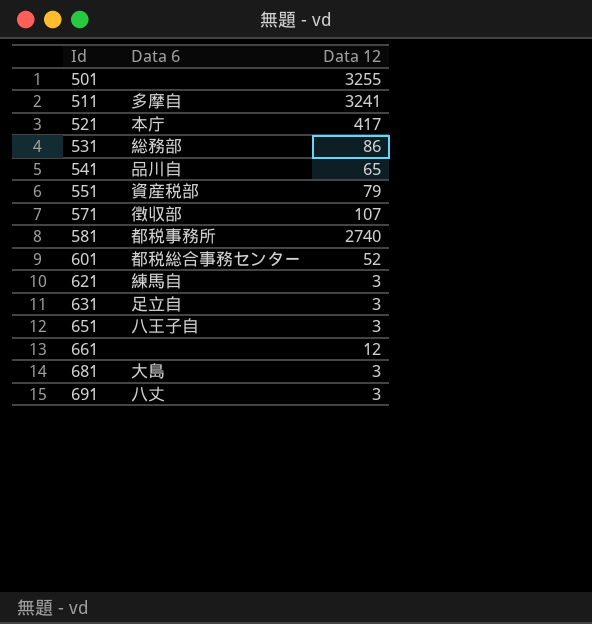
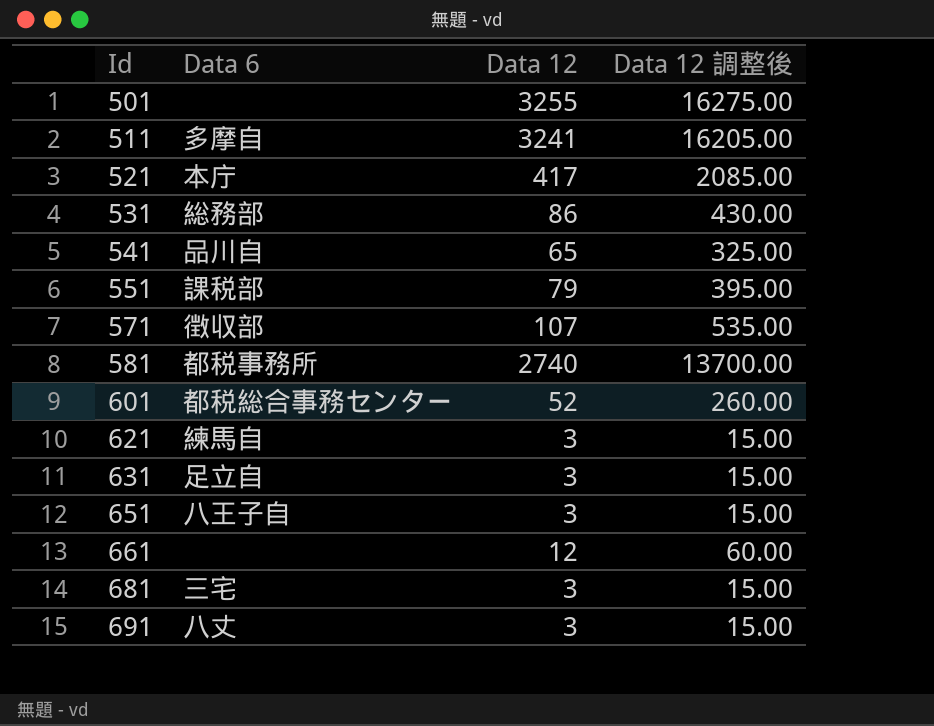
column Data 12 調整後 | formula: none -> [Data 12] * 5
551 | Data 6: 資産税部 -> 課税部
681 | Data 6: 大島 -> 三宅

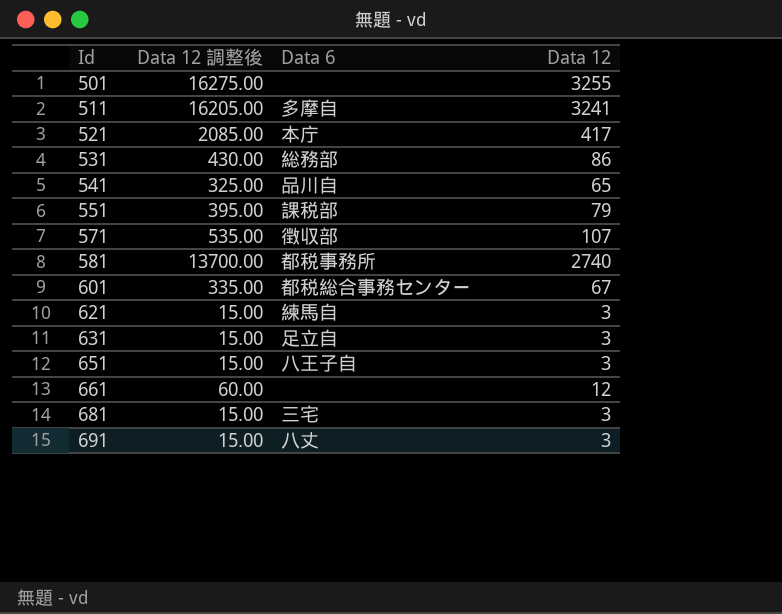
column Data 12 調整後 | position: 4 -> 2
601 | Data 12 調整後: 260.00 -> 335.00
601 | Data 12: 52 -> 67

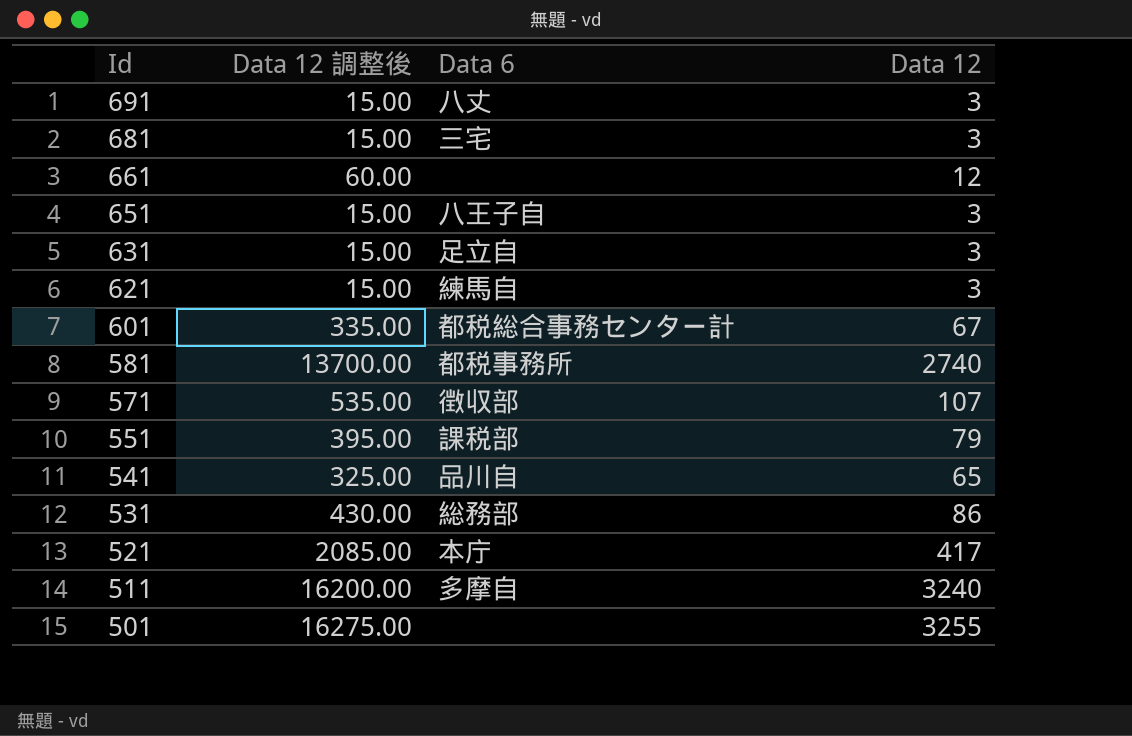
row order: Id ascending -> Id descending
601 | Data 6: 都税総合事務センター -> 都税総合事務センター計
511 | Data 12 調整後: 16205.00 -> 16200.00
511 | Data 12: 3241 -> 3240

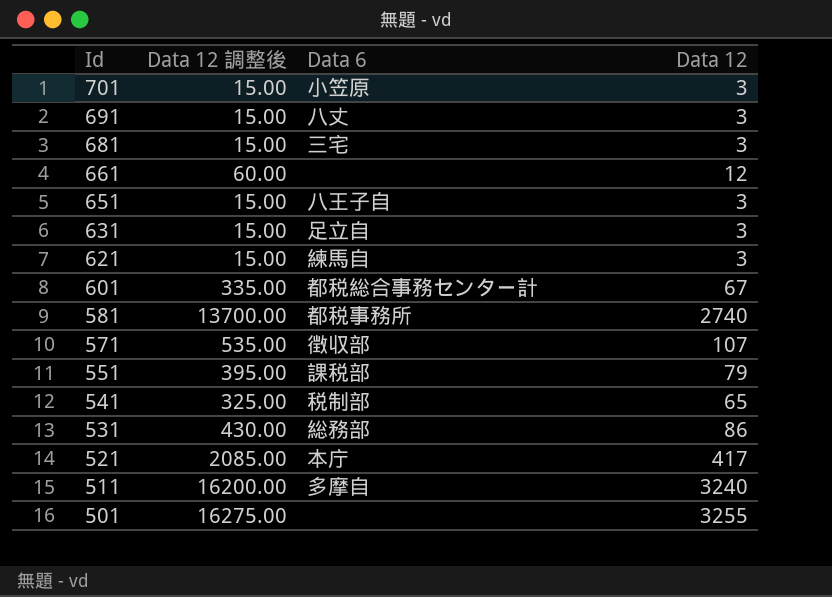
row 701: none -> 15.00 | 小笠原 | 3
541 | Data 6: 品川自 -> 税制部

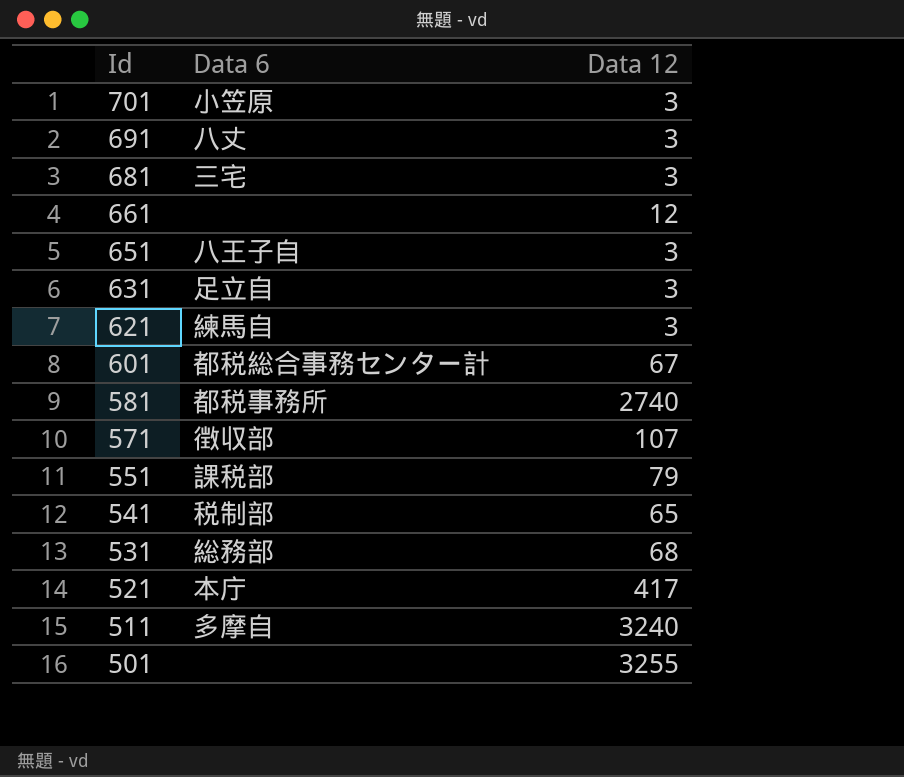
column Data 12 調整後 | formula: [Data 12] * 5 -> none
531 | Data 12: 86 -> 68

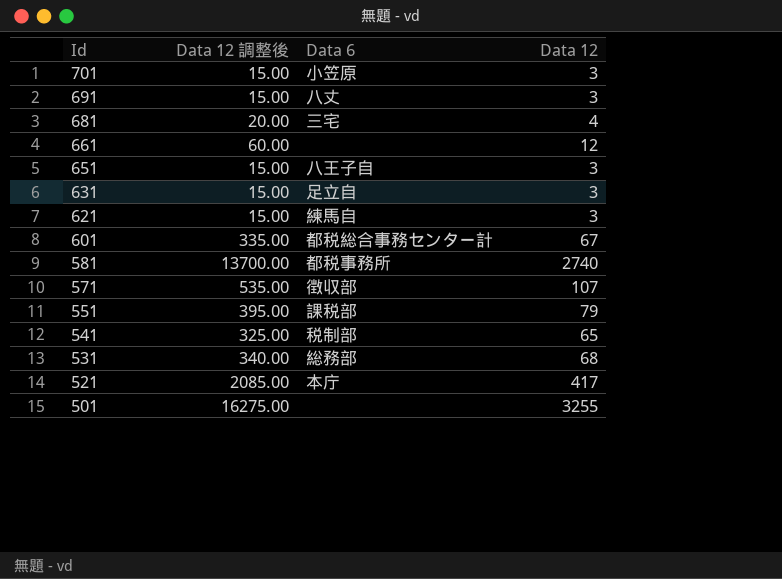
column Data 12 調整後 | formula: none -> [Data 12] * 5
row 511: 多摩自 | 3240 -> none
681 | Data 12: 3 -> 4

